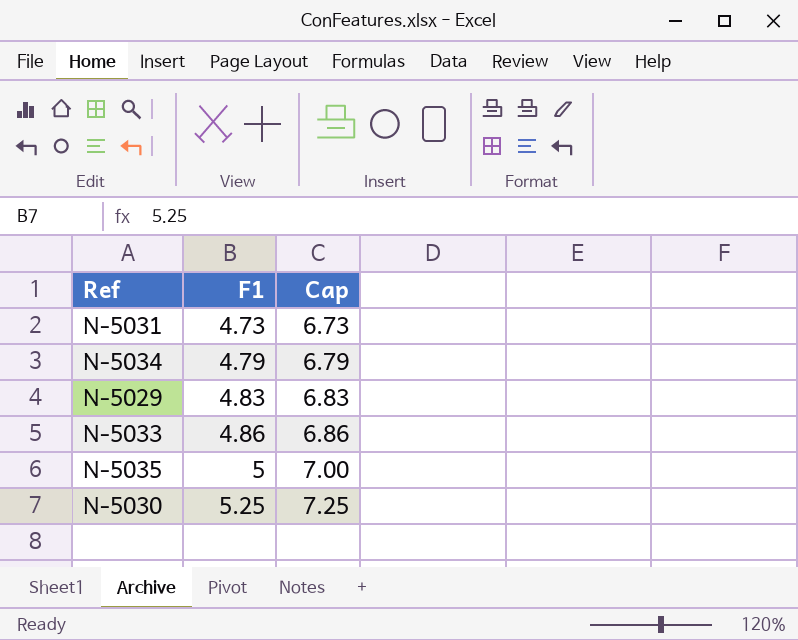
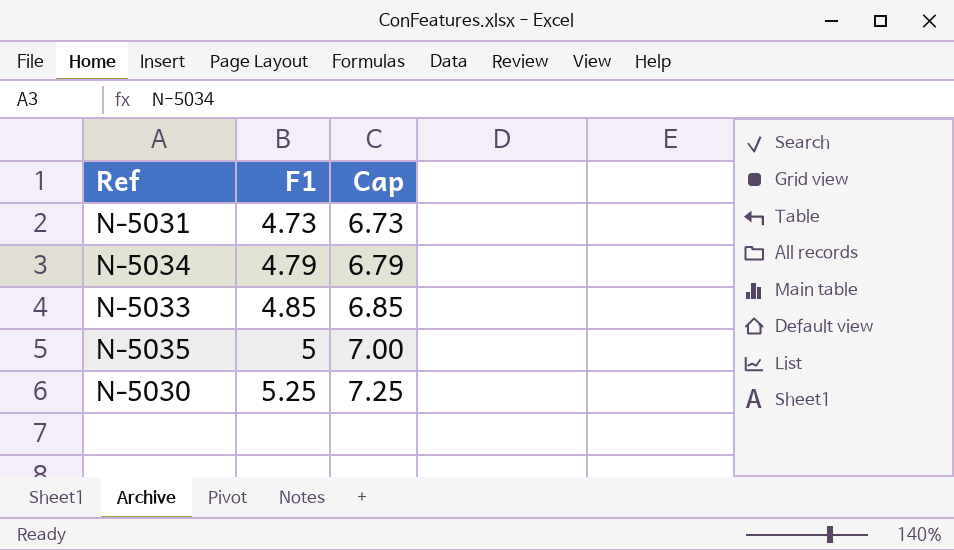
row N-5029: 4.83 | 6.83 -> none
N-5033 | F1: 4.86 -> 4.85
N-5033 | Cap: 6.86 -> 6.85

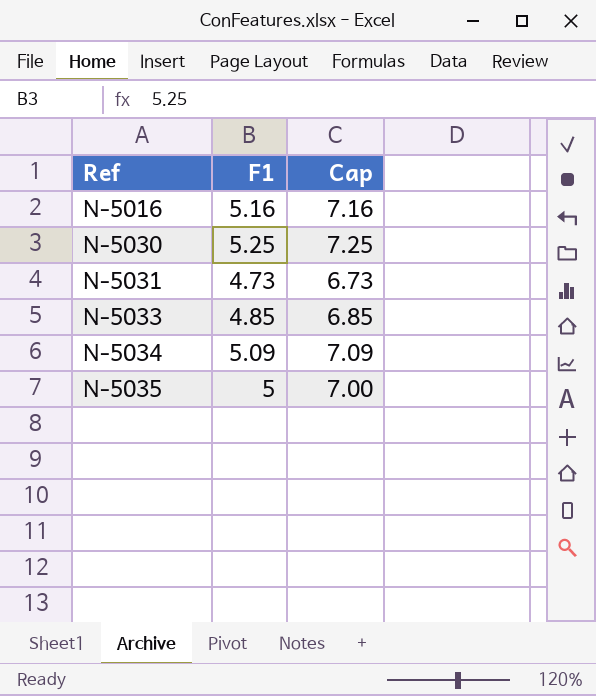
row order: F1 ascending -> Ref ascending
row N-5016: none -> 5.16 | 7.16
N-5034 | F1: 4.79 -> 5.09
N-5034 | Cap: 6.79 -> 7.09

